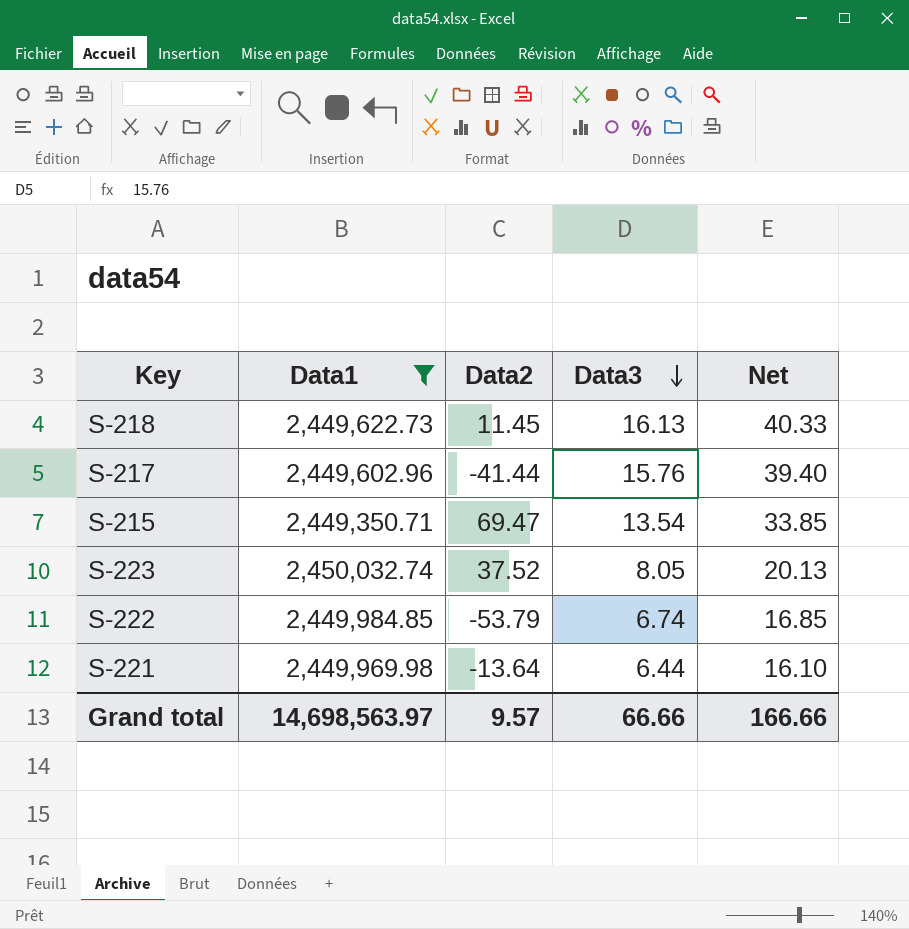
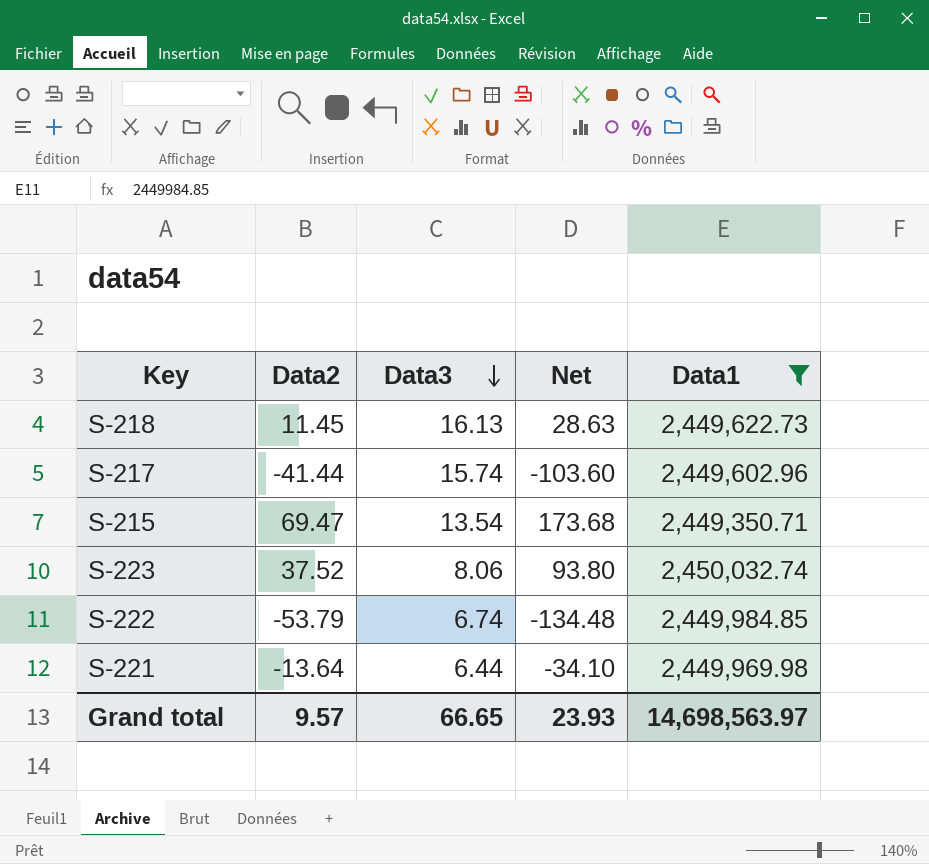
column Net | formula: [Data3] * 2.5 -> [Data2] * 2.5
column Data1 | position: 2 -> 5
S-217 | Data3: 15.76 -> 15.74
S-223 | Data3: 8.05 -> 8.06
Grand total | Data3: 66.66 -> 66.65
Grand total | Net: 166.66 -> 23.93

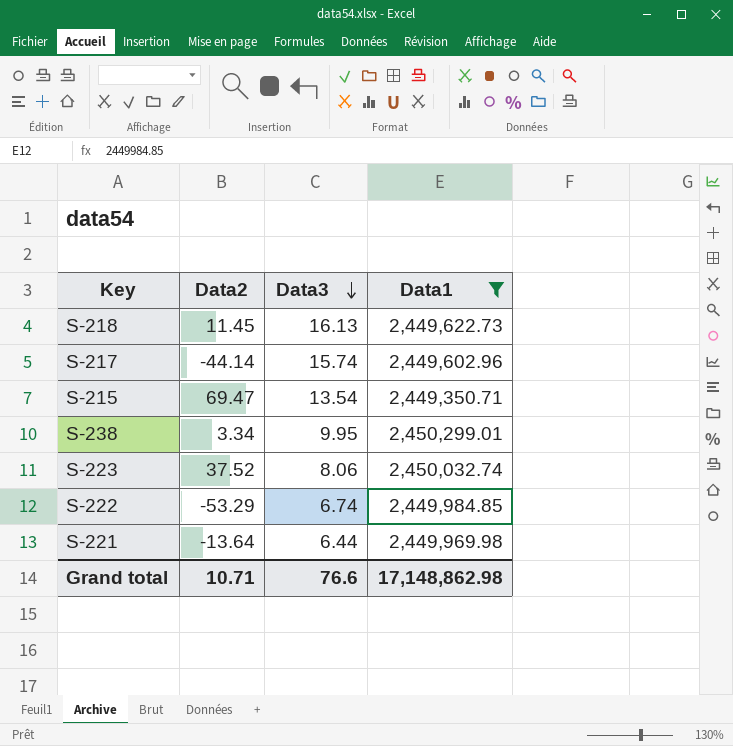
column Net | formula: [Data2] * 2.5 -> none
S-217 | Data2: -41.44 -> -44.14
row S-238: none -> 3.34 | 9.95 | 2,450,299.01
S-222 | Data2: -53.79 -> -53.29
Grand total | Data2: 9.57 -> 10.71
Grand total | Data3: 66.65 -> 76.6
Grand total | Data1: 14,698,563.97 -> 17,148,862.98

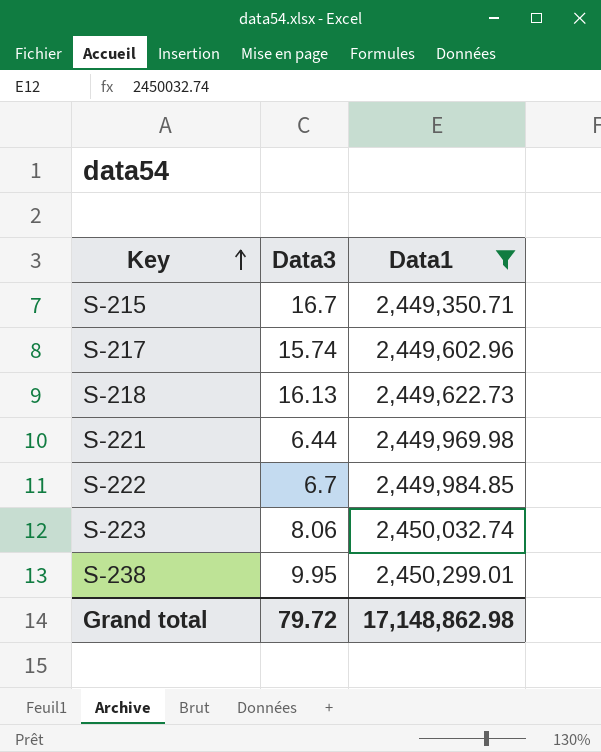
row order: Data3 descending -> Key ascending
column Data2 | position: 2 -> none
S-215 | Data3: 13.54 -> 16.7
S-222 | Data3: 6.74 -> 6.7
Grand total | Data3: 76.6 -> 79.72

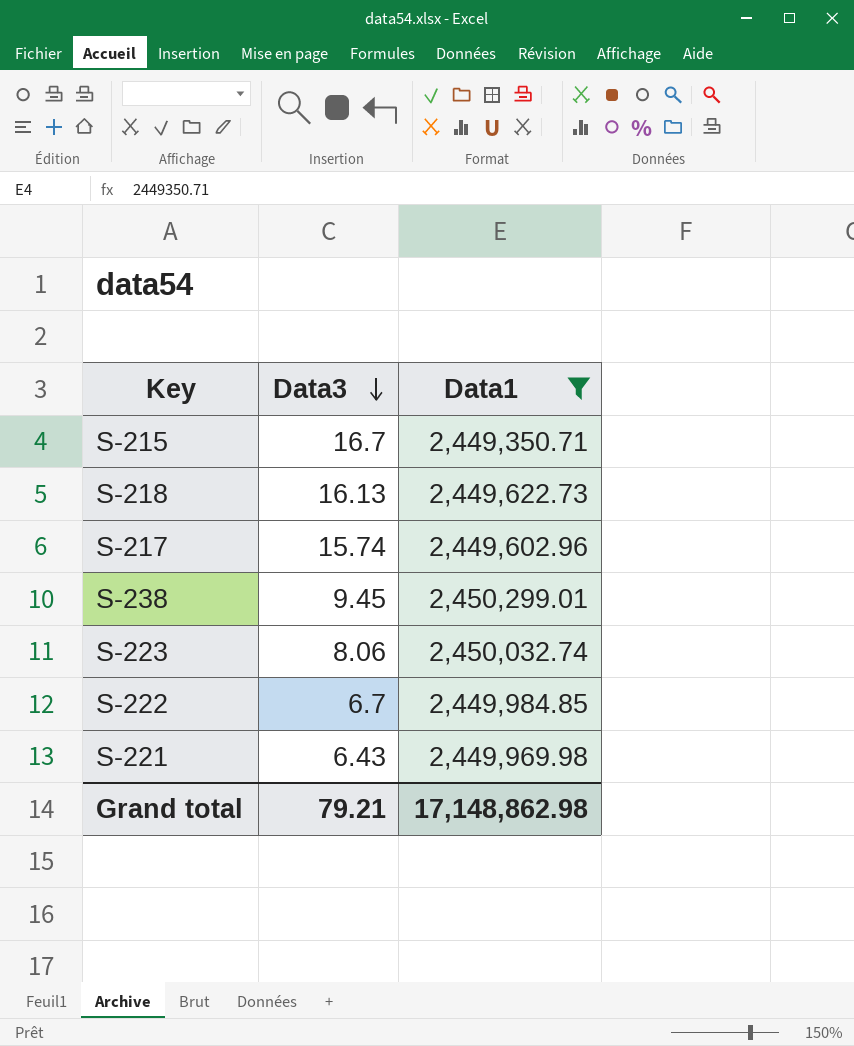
row order: Key ascending -> Data3 descending
S-238 | Data3: 9.95 -> 9.45
S-221 | Data3: 6.44 -> 6.43
Grand total | Data3: 79.72 -> 79.21

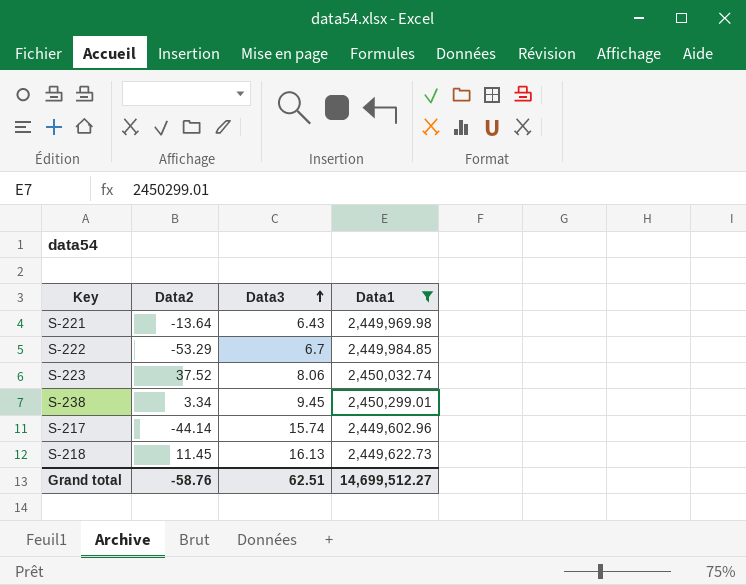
row order: Data3 descending -> Data3 ascending
column Data2 | position: none -> 2
row S-215: 16.7 | 2,449,350.71 -> none
Grand total | Data3: 79.21 -> 62.51
Grand total | Data1: 17,148,862.98 -> 14,699,512.27

